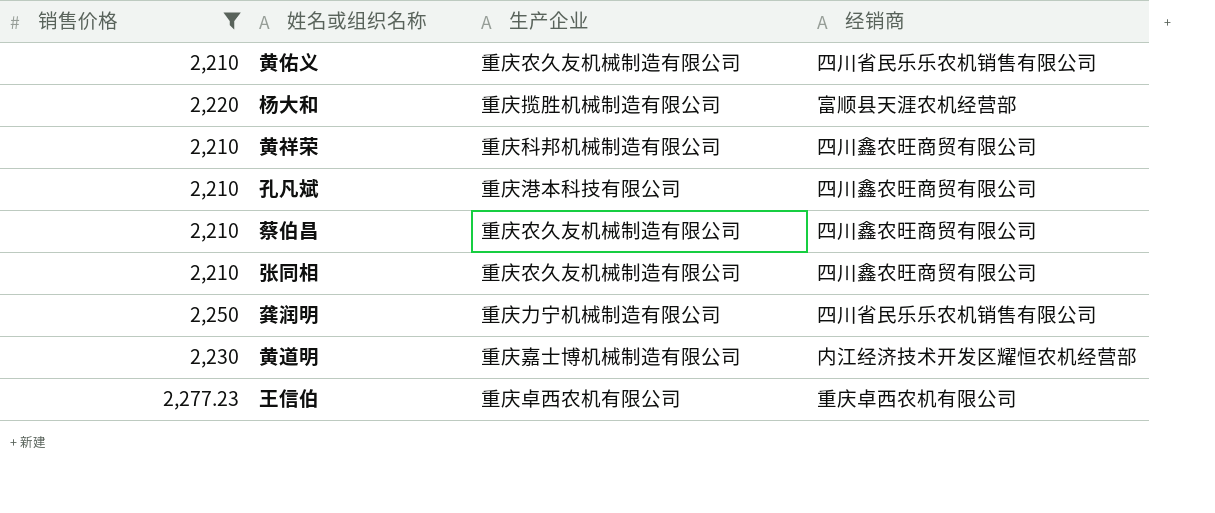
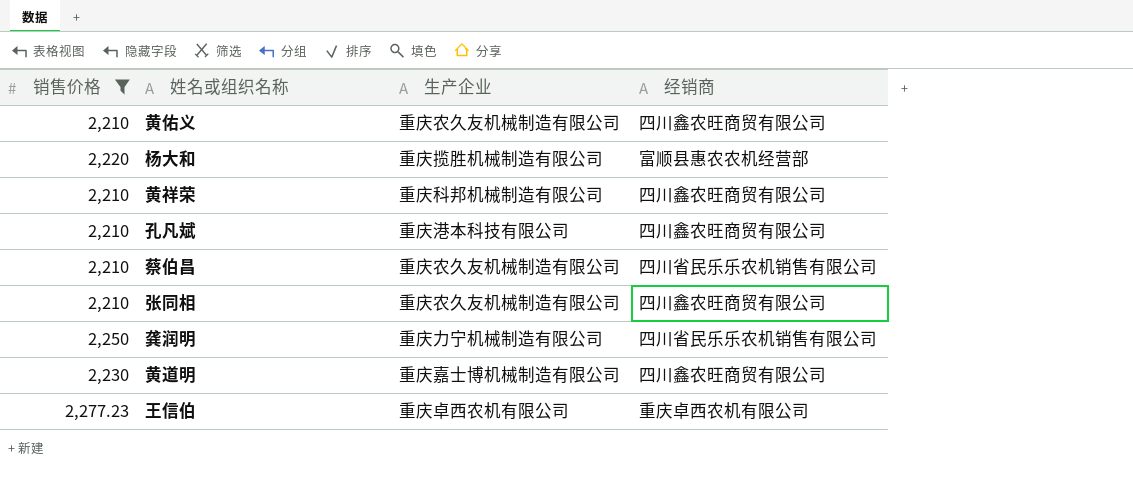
黄佑义 | 经销商: 四川省民乐乐农机销售有限公司 -> 四川鑫农旺商贸有限公司
杨大和 | 经销商: 富顺县天涯农机经营部 -> 富顺县惠农农机经营部
蔡伯昌 | 经销商: 四川鑫农旺商贸有限公司 -> 四川省民乐乐农机销售有限公司
黄道明 | 经销商: 内江经济技术开发区耀恒农机经营部 -> 四川鑫农旺商贸有限公司

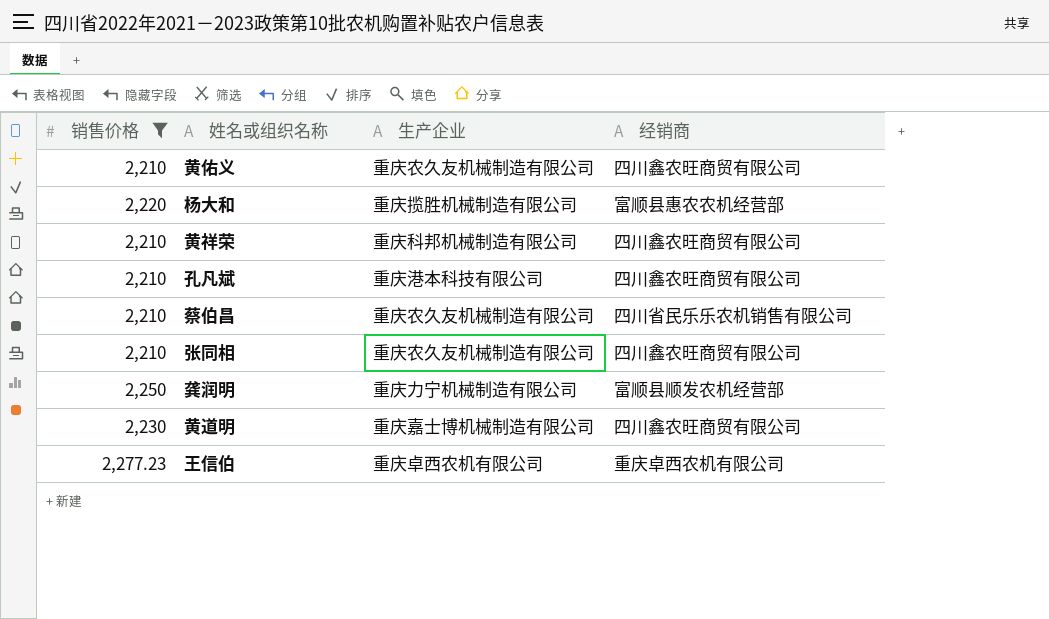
龚润明 | 经销商: 四川省民乐乐农机销售有限公司 -> 富顺县顺发农机经营部

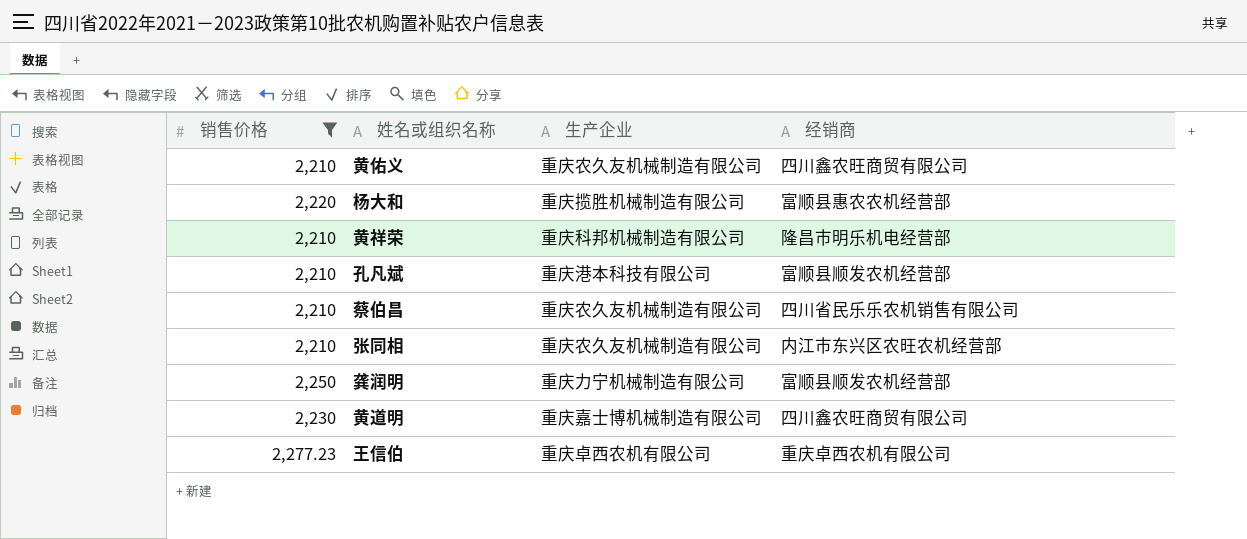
黄祥荣 | 经销商: 四川鑫农旺商贸有限公司 -> 隆昌市明乐机电经营部
孔凡斌 | 经销商: 四川鑫农旺商贸有限公司 -> 富顺县顺发农机经营部
张同相 | 经销商: 四川鑫农旺商贸有限公司 -> 内江市东兴区农旺农机经营部

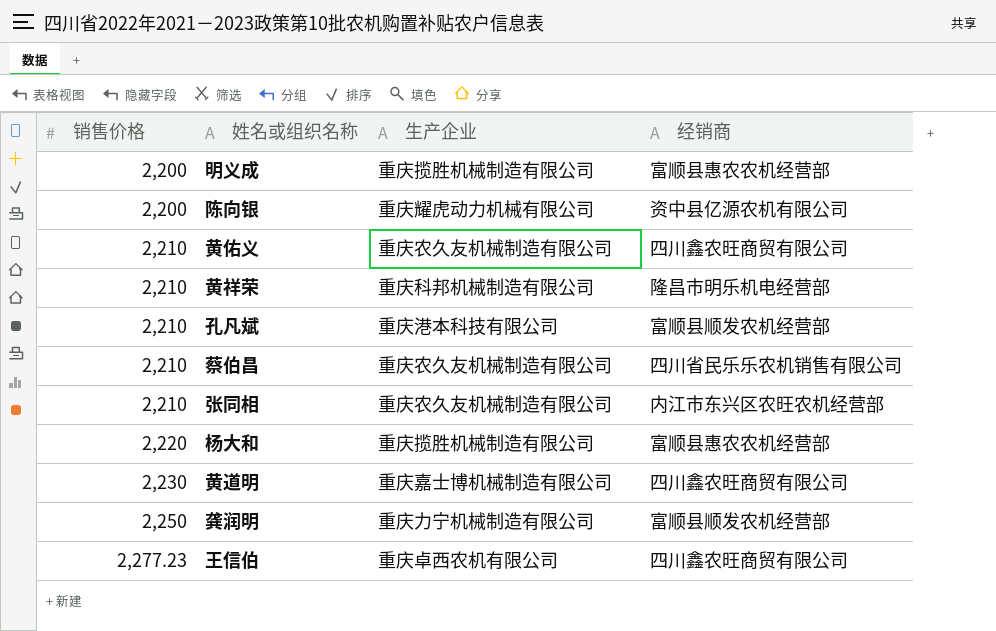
filter: 销售价格 != 2,200 -> none
row order: none -> 销售价格 ascending
王信伯 | 经销商: 重庆卓西农机有限公司 -> 四川鑫农旺商贸有限公司

